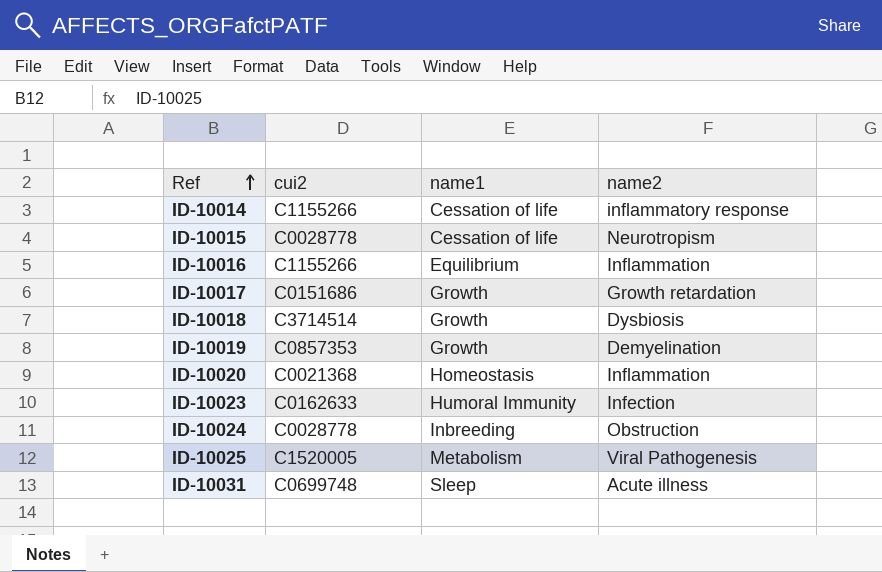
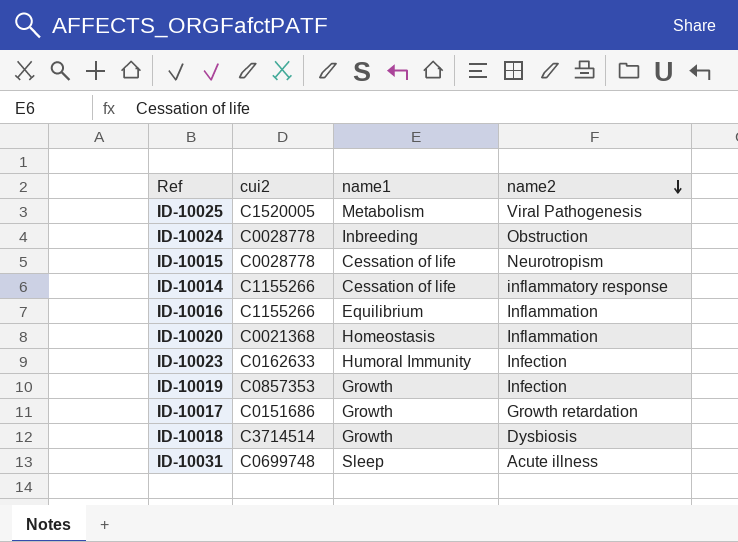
row order: Ref ascending -> name2 descending
ID-10019 | name2: Demyelination -> Infection

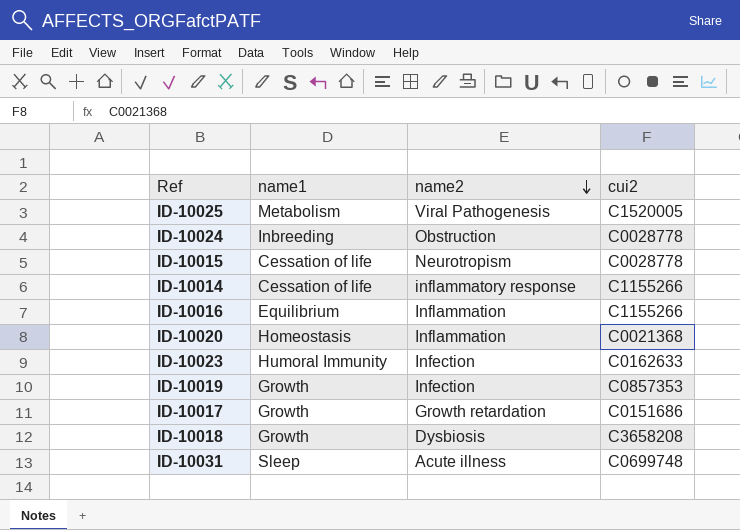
column cui2 | position: 2 -> 4
ID-10018 | cui2: C3714514 -> C3658208

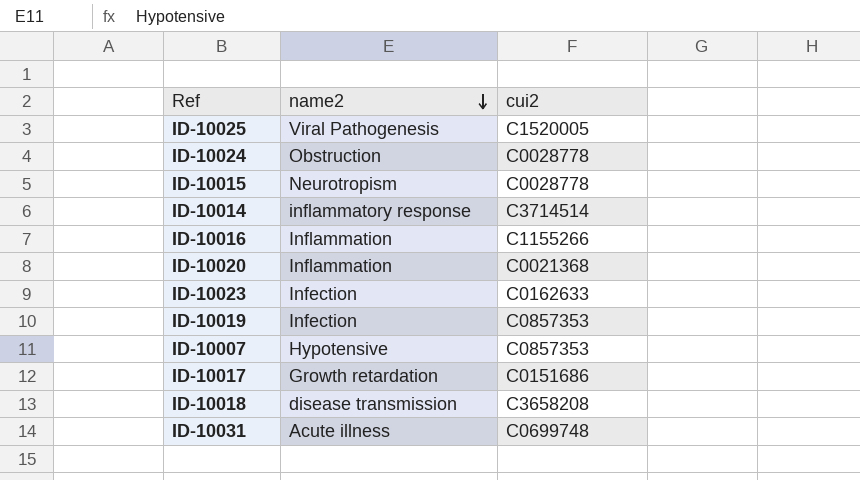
column name1 | position: 2 -> none
ID-10014 | cui2: C1155266 -> C3714514
row ID-10007: none -> Hypotensive | C0857353
ID-10018 | name2: Dysbiosis -> disease transmission

